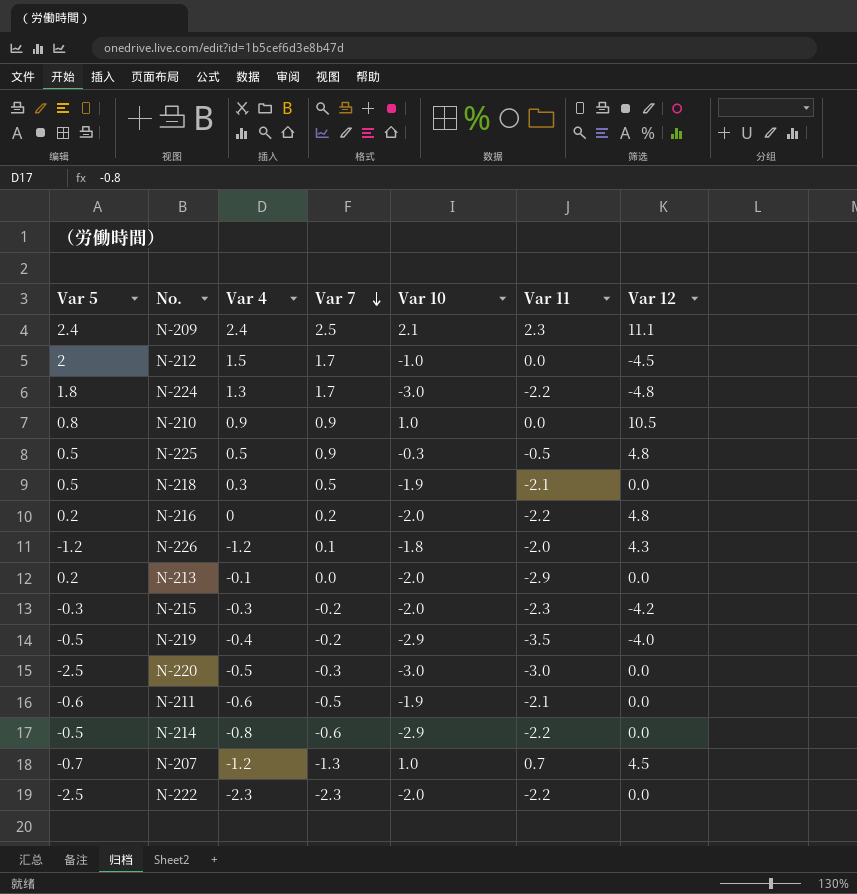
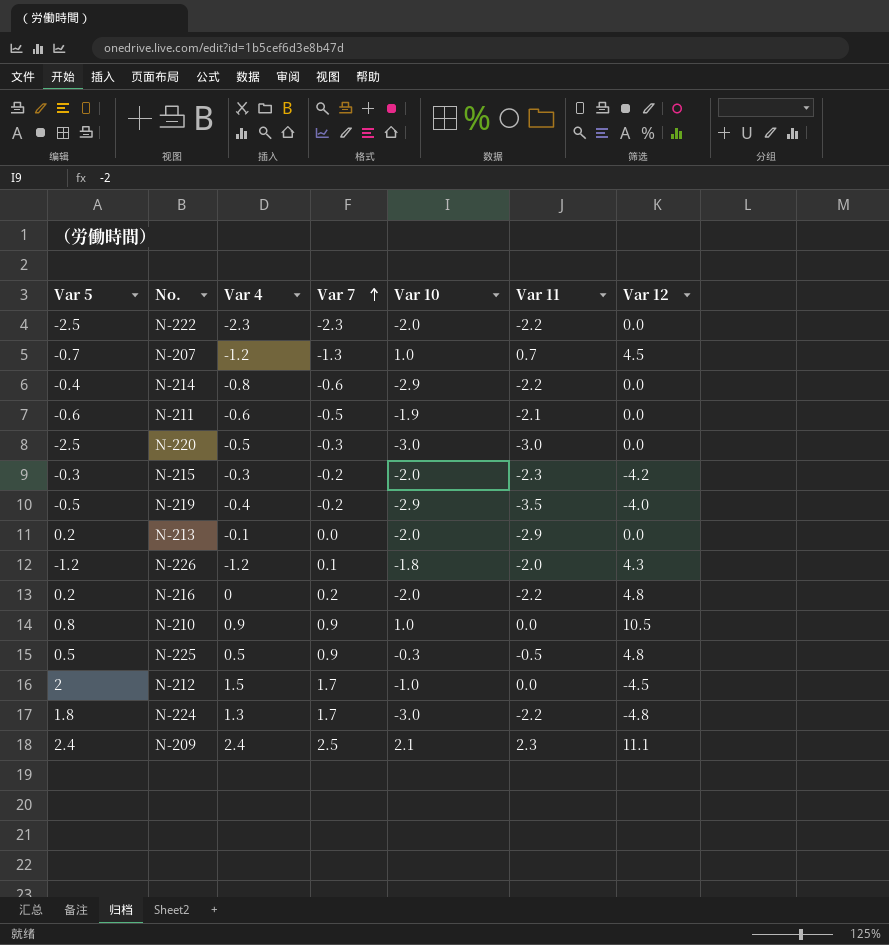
row order: Var 7 descending -> Var 7 ascending
row N-218: 0.5 | 0.3 | 0.5 | -1.9 | -2.1 | 0.0 -> none
N-214 | Var 5: -0.5 -> -0.4

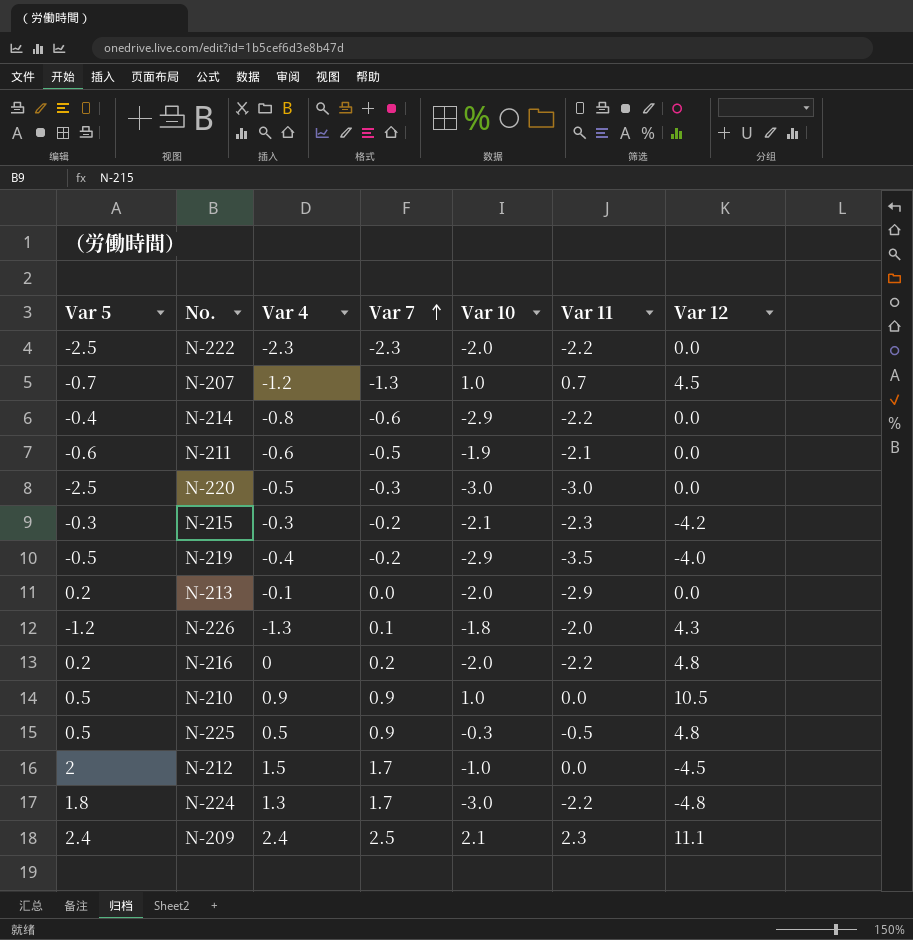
N-215 | Var 10: -2.0 -> -2.1
N-226 | Var 4: -1.2 -> -1.3
N-210 | Var 5: 0.8 -> 0.5

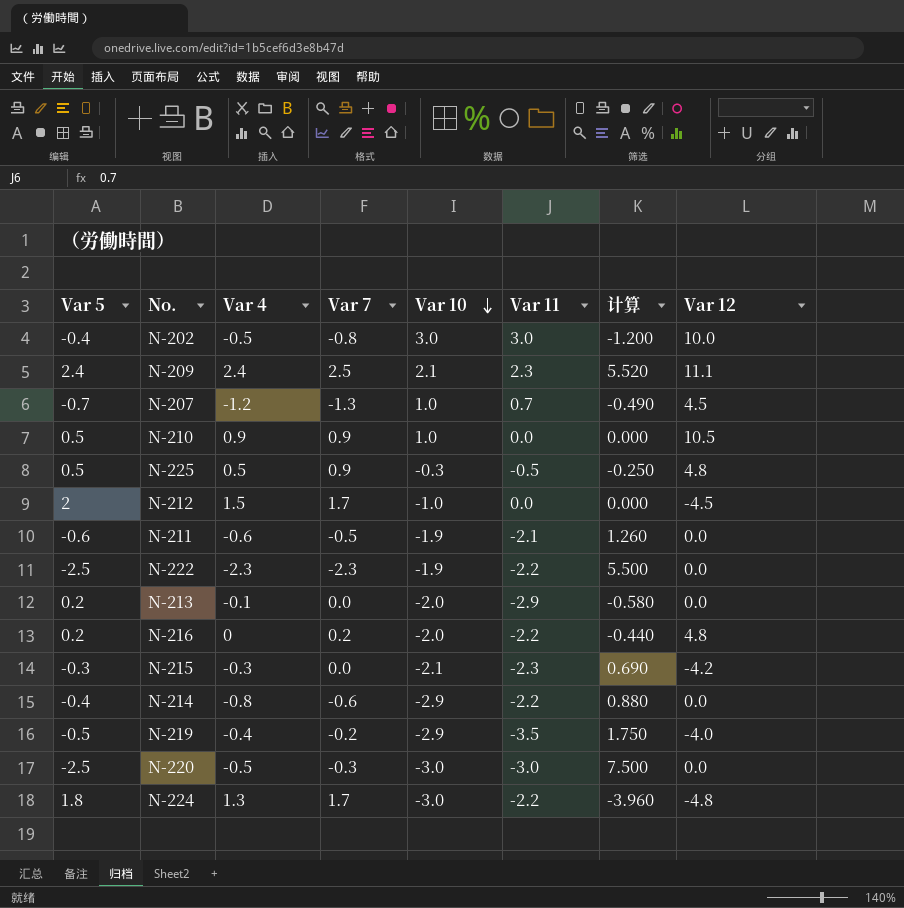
row order: Var 7 ascending -> Var 10 descending
column 计算 | formula: none -> [Var 5] * [Var 11]
row N-226: -1.2 | -1.3 | 0.1 | -1.8 | -2.0 | 4.3 -> none
row N-202: none -> -0.4 | -0.5 | -0.8 | 3.0 | 3.0 | -1.200 | 10.0
N-222 | Var 10: -2.0 -> -1.9
N-215 | Var 7: -0.2 -> 0.0

